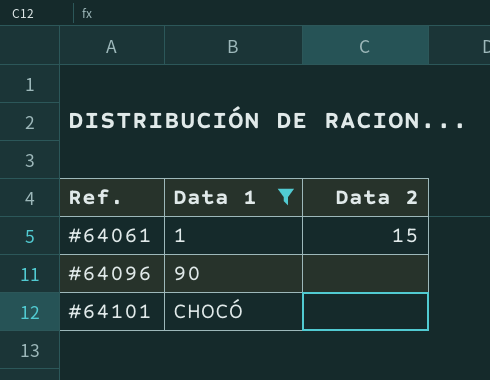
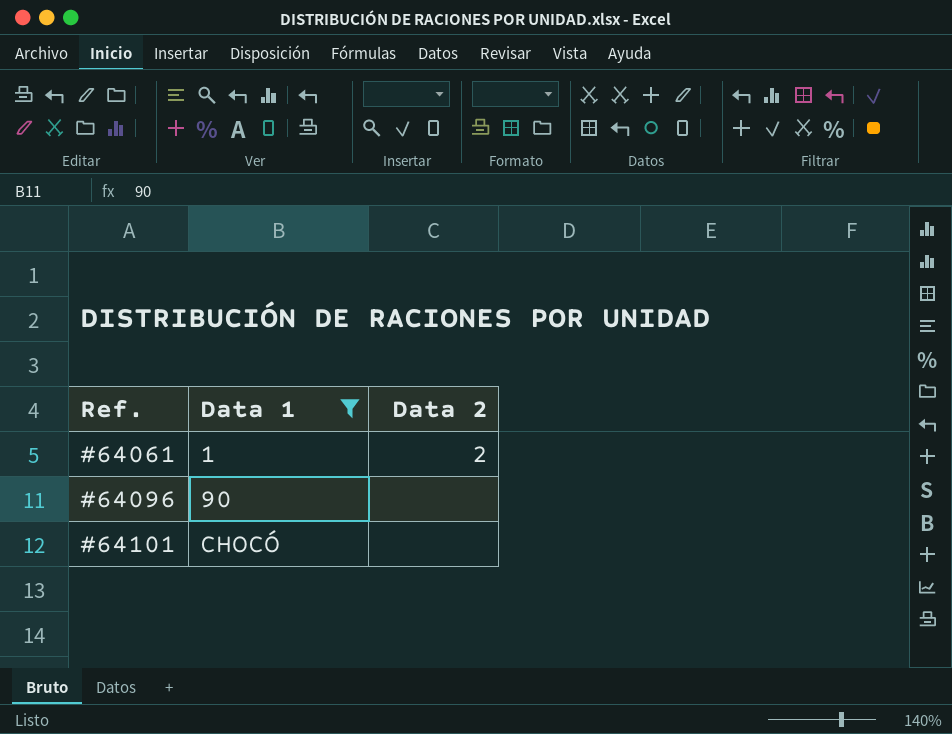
#64061 | Data 2: 15 -> 2

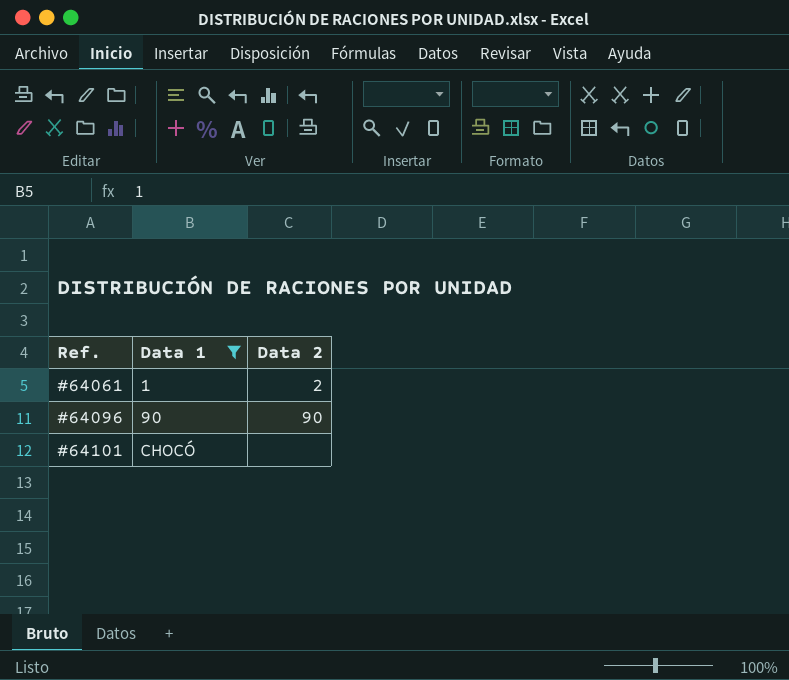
#64096 | Data 2: none -> 90

